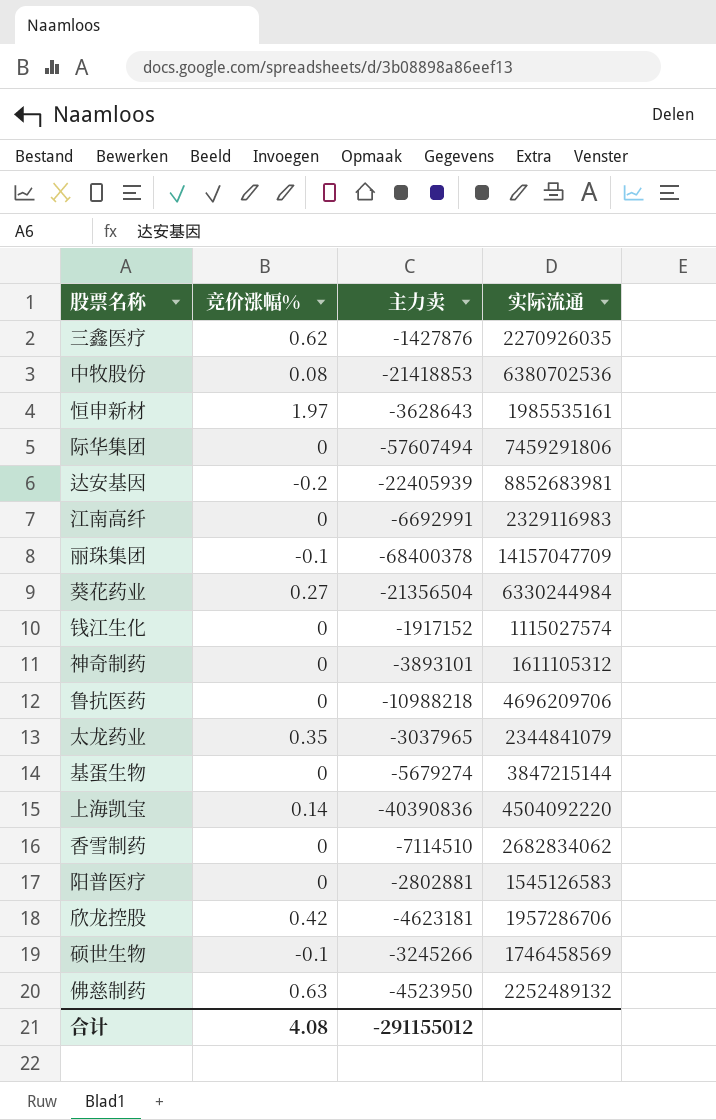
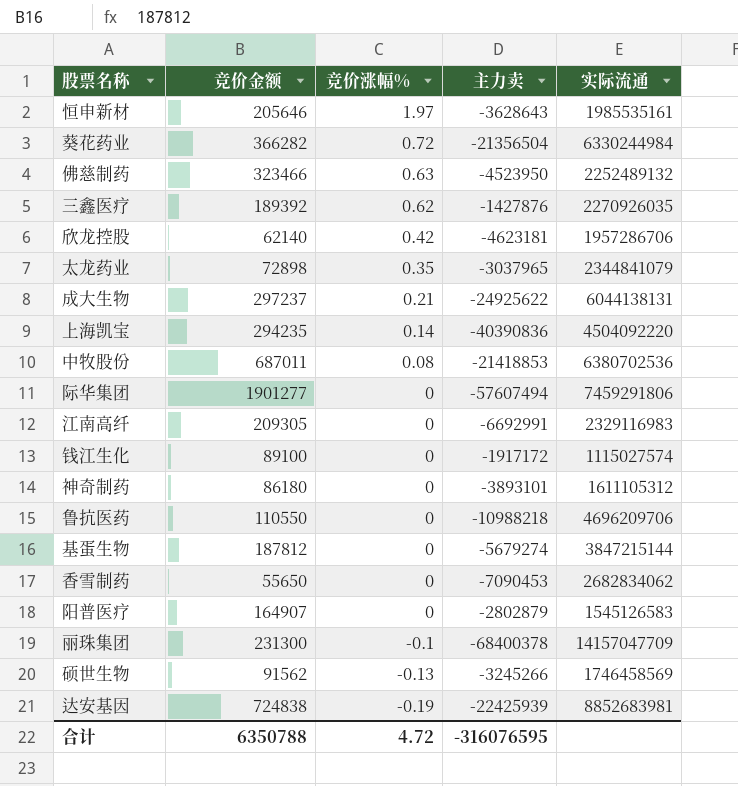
row order: none -> 竞价涨幅% descending
column 竞价金额 | position: none -> 2
葵花药业 | 竞价涨幅%: 0.27 -> 0.72
row 成大生物: none -> 297237 | 0.21 | -24925622 | 6044138131
钱江生化 | 主力卖: -1917152 -> -1917172
香雪制药 | 主力卖: -7114510 -> -7090453
阳普医疗 | 主力卖: -2802881 -> -2802879
硕世生物 | 竞价涨幅%: -0.1 -> -0.13
达安基因 | 竞价涨幅%: -0.2 -> -0.19
达安基因 | 主力卖: -22405939 -> -22425939
合计 | 竞价涨幅%: 4.08 -> 4.72
合计 | 主力卖: -291155012 -> -316076595

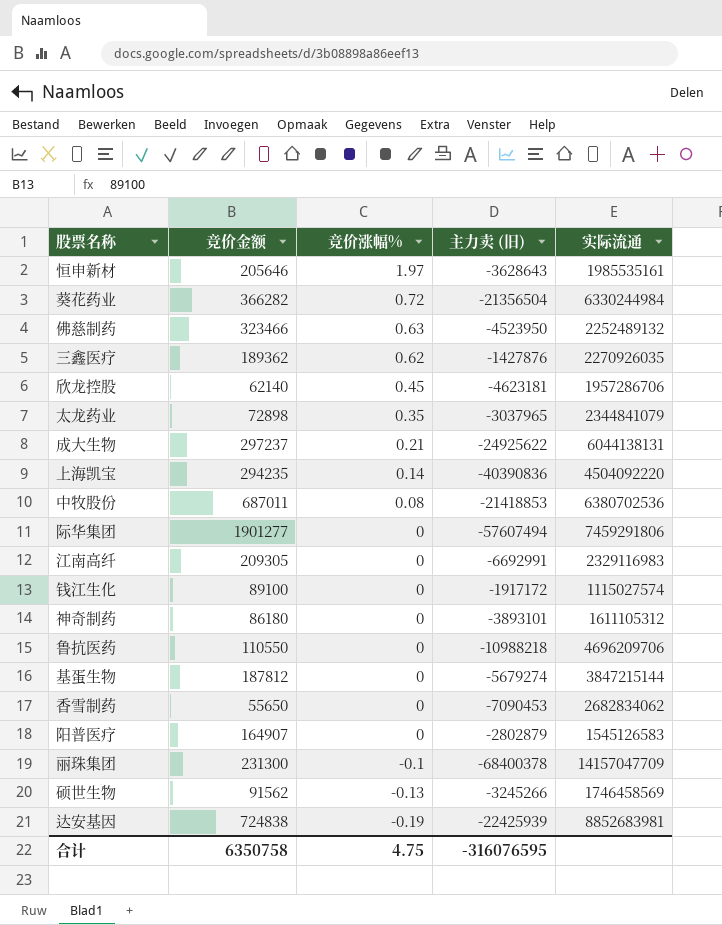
column name: 主力卖 -> 主力卖 (旧)
三鑫医疗 | 竞价金额: 189392 -> 189362
欣龙控股 | 竞价涨幅%: 0.42 -> 0.45
合计 | 竞价金额: 6350788 -> 6350758
合计 | 竞价涨幅%: 4.72 -> 4.75

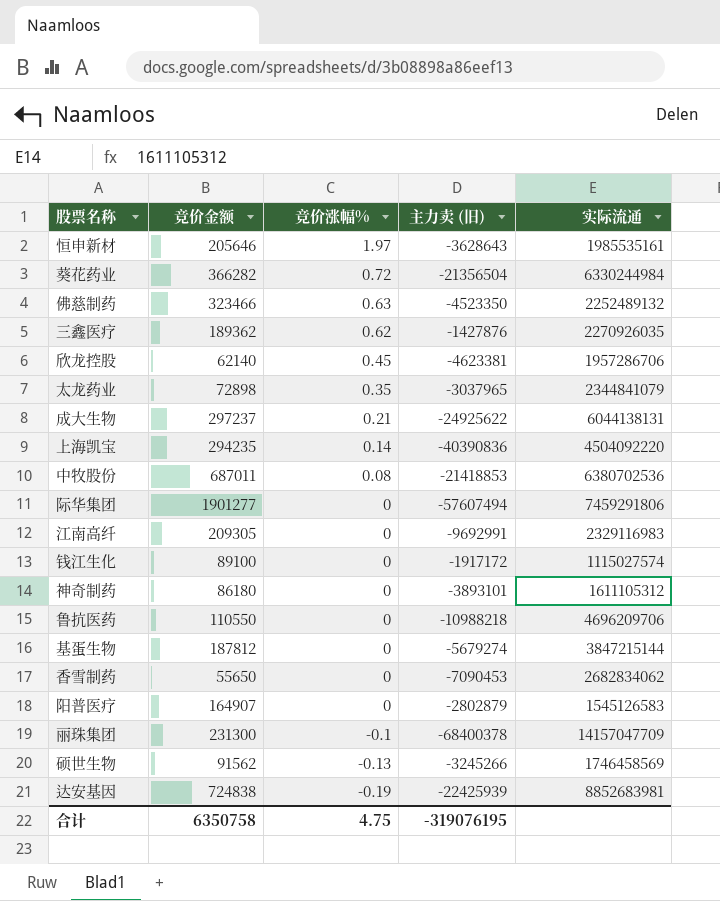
佛慈制药 | 主力卖 (旧): -4523950 -> -4523350
欣龙控股 | 主力卖 (旧): -4623181 -> -4623381
江南高纤 | 主力卖 (旧): -6692991 -> -9692991
合计 | 主力卖 (旧): -316076595 -> -319076195

